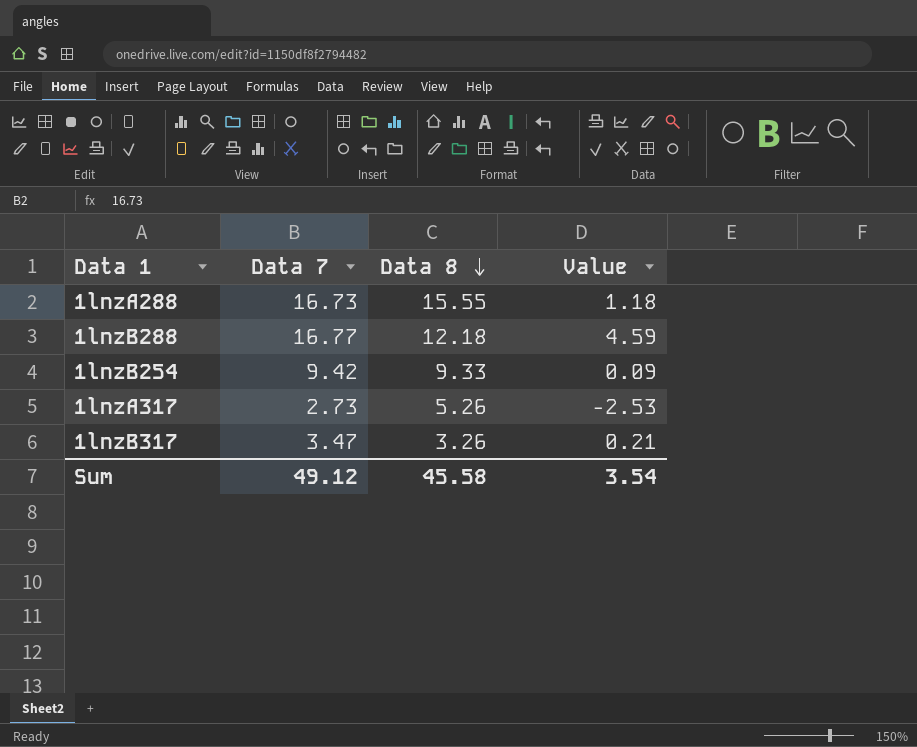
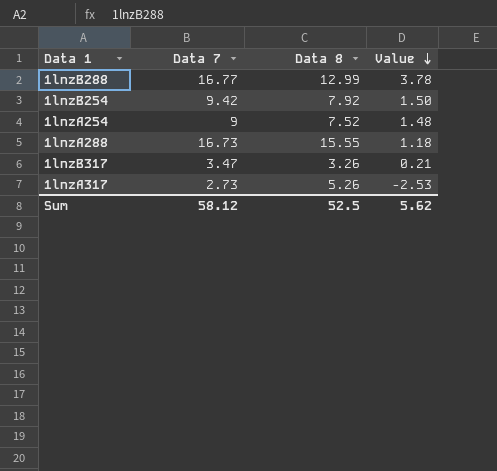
row order: Data 8 descending -> Value descending
1lnzB288 | Data 8: 12.18 -> 12.99
1lnzB288 | Value: 4.59 -> 3.78
1lnzB254 | Data 8: 9.33 -> 7.92
1lnzB254 | Value: 0.09 -> 1.50
row 1lnzA254: none -> 9 | 7.52 | 1.48
Sum | Data 7: 49.12 -> 58.12
Sum | Data 8: 45.58 -> 52.5
Sum | Value: 3.54 -> 5.62

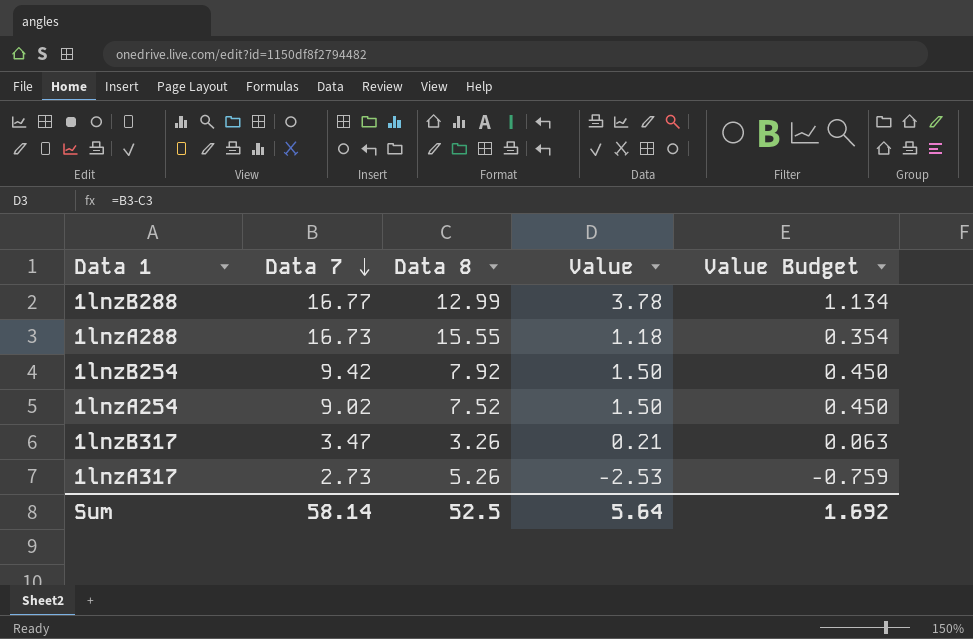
row order: Value descending -> Data 7 descending
column Value Budget | formula: none -> [Value] * 0.3
1lnzA254 | Data 7: 9 -> 9.02
1lnzA254 | Value: 1.48 -> 1.50
Sum | Data 7: 58.12 -> 58.14
Sum | Value: 5.62 -> 5.64

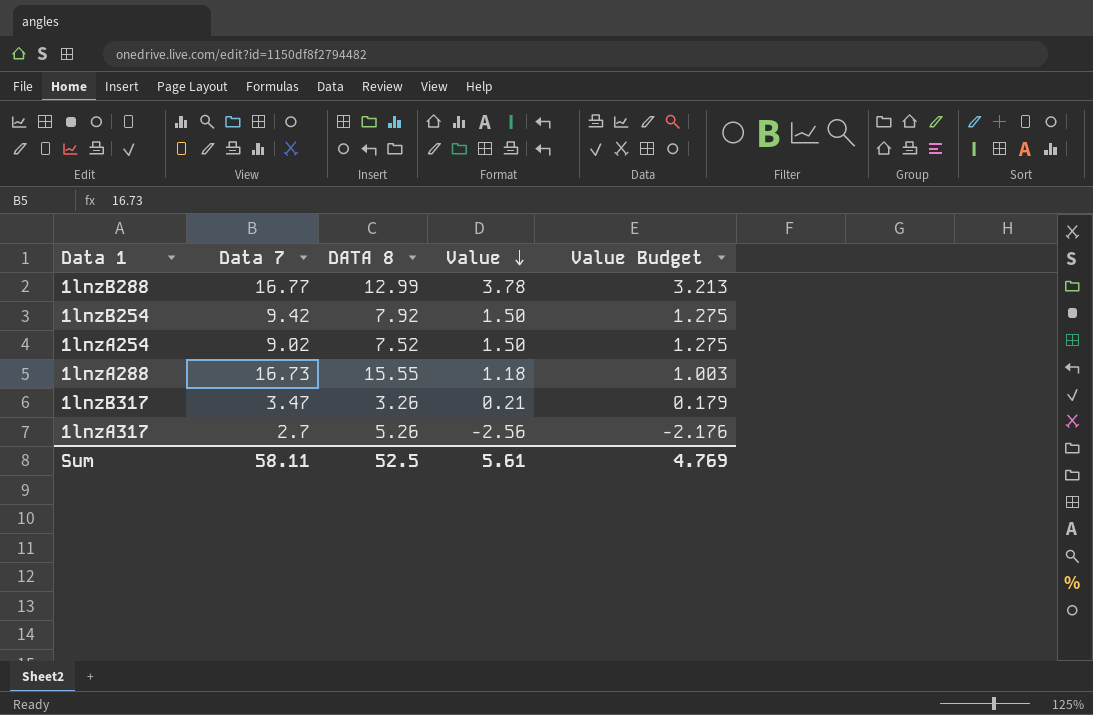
row order: Data 7 descending -> Value descending
column name: Data 8 -> DATA 8
column Value Budget | formula: [Value] * 0.3 -> [Value] * 0.85
1lnzA317 | Data 7: 2.73 -> 2.7
1lnzA317 | Value: -2.53 -> -2.56
Sum | Data 7: 58.14 -> 58.11
Sum | Value: 5.64 -> 5.61
Sum | Value Budget: 1.692 -> 4.769

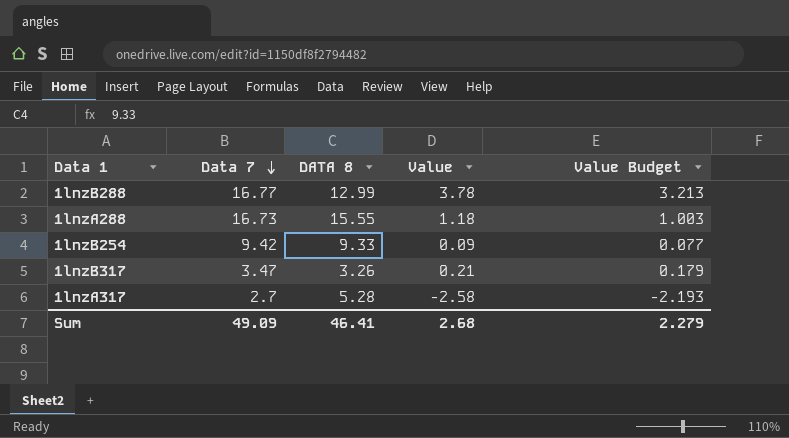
row order: Value descending -> Data 7 descending
row 1lnzA254: 9.02 | 7.52 | 1.50 | 1.275 -> none
1lnzB254 | DATA 8: 7.92 -> 9.33
1lnzB254 | Value: 1.50 -> 0.09
1lnzB254 | Value Budget: 1.275 -> 0.077
1lnzA317 | DATA 8: 5.26 -> 5.28
1lnzA317 | Value: -2.56 -> -2.58
1lnzA317 | Value Budget: -2.176 -> -2.193
Sum | Data 7: 58.11 -> 49.09
Sum | DATA 8: 52.5 -> 46.41
Sum | Value: 5.61 -> 2.68
Sum | Value Budget: 4.769 -> 2.279

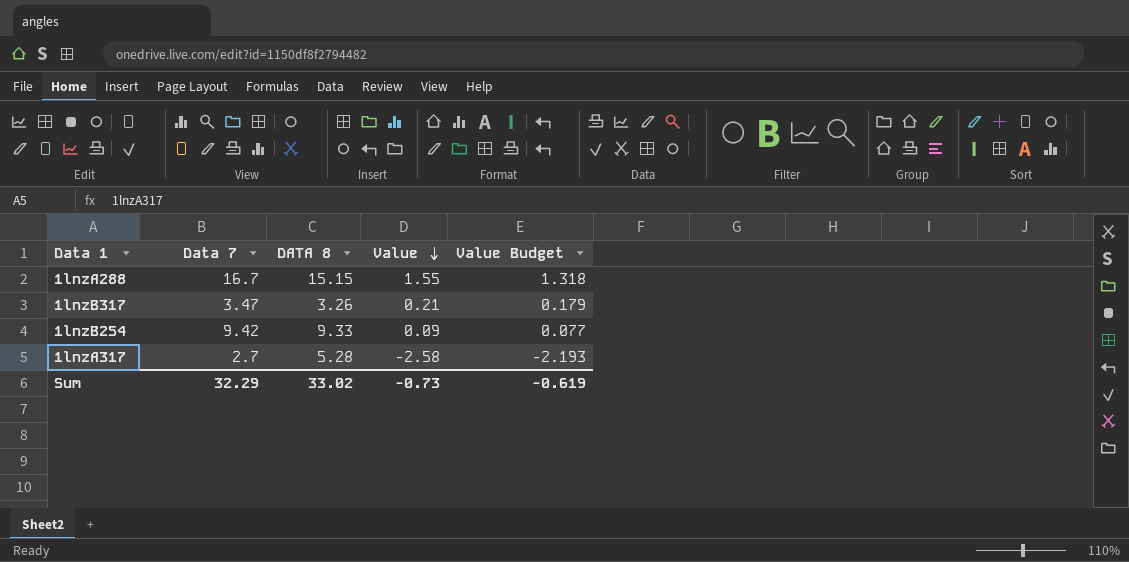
row order: Data 7 descending -> Value descending
row 1lnzB288: 16.77 | 12.99 | 3.78 | 3.213 -> none
1lnzA288 | Data 7: 16.73 -> 16.7
1lnzA288 | DATA 8: 15.55 -> 15.15
1lnzA288 | Value: 1.18 -> 1.55
1lnzA288 | Value Budget: 1.003 -> 1.318
Sum | Data 7: 49.09 -> 32.29
Sum | DATA 8: 46.41 -> 33.02
Sum | Value: 2.68 -> -0.73
Sum | Value Budget: 2.279 -> -0.619

